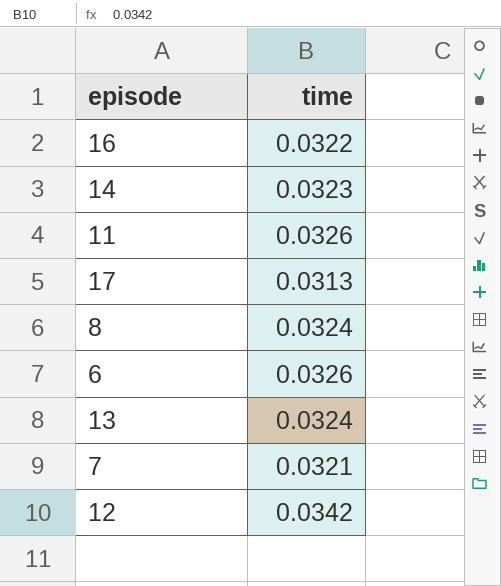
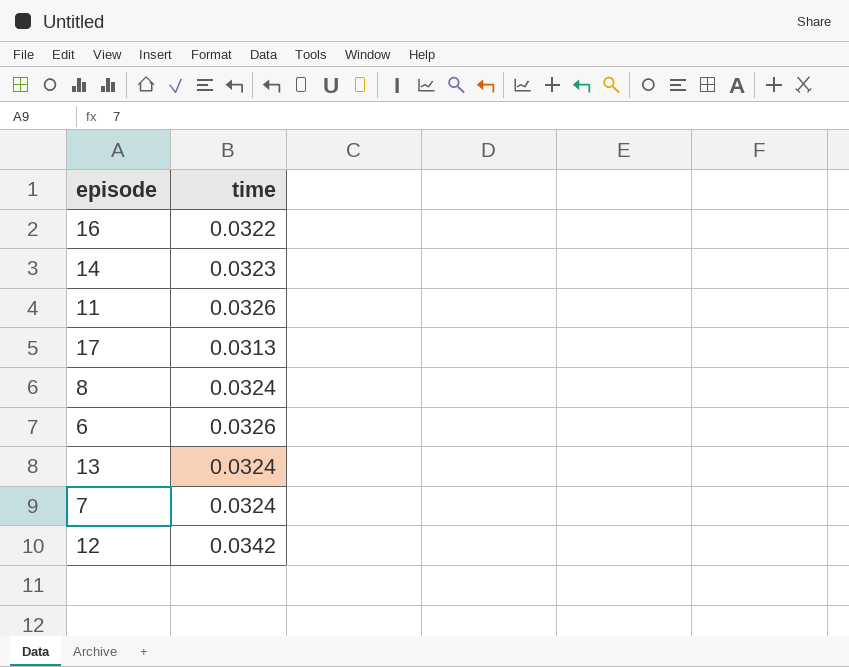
7 | time: 0.0321 -> 0.0324

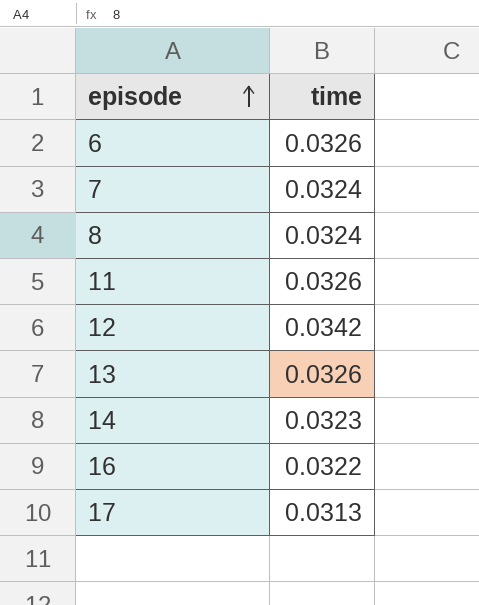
row order: none -> episode ascending
13 | time: 0.0324 -> 0.0326

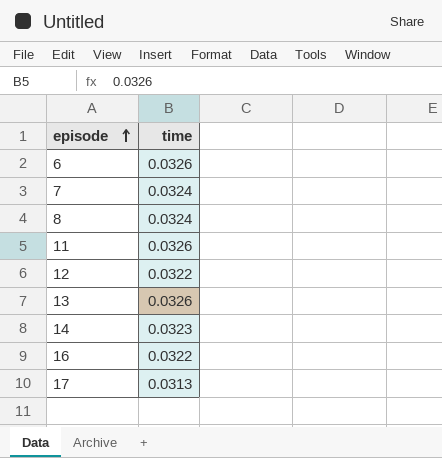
12 | time: 0.0342 -> 0.0322

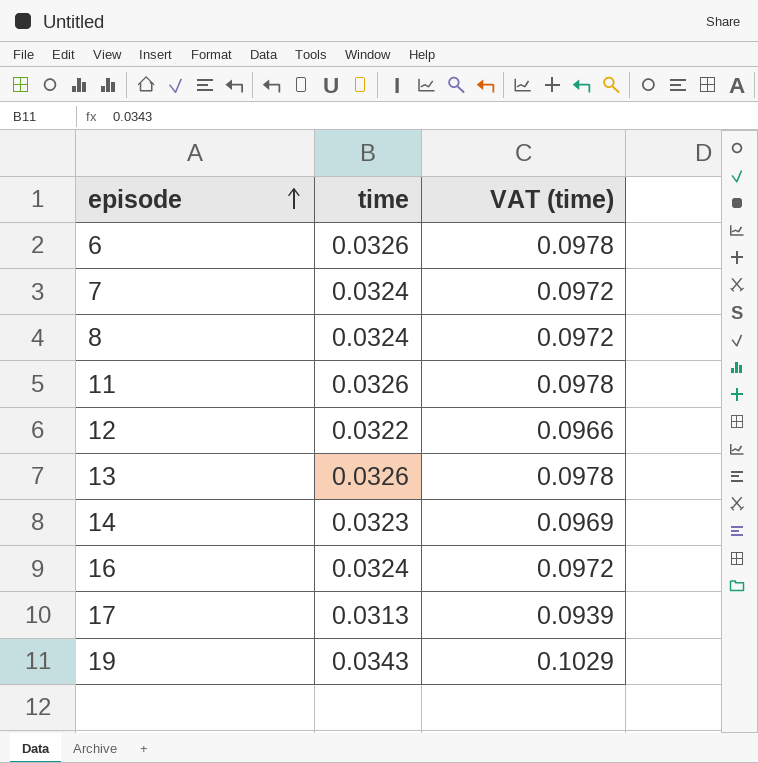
column VAT (time) | formula: none -> [time] * 3
16 | time: 0.0322 -> 0.0324
row 19: none -> 0.0343 | 0.1029

